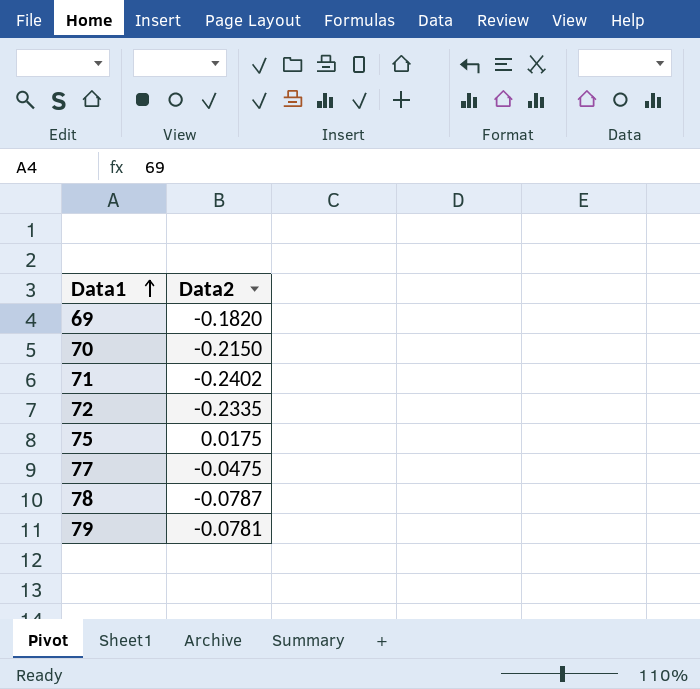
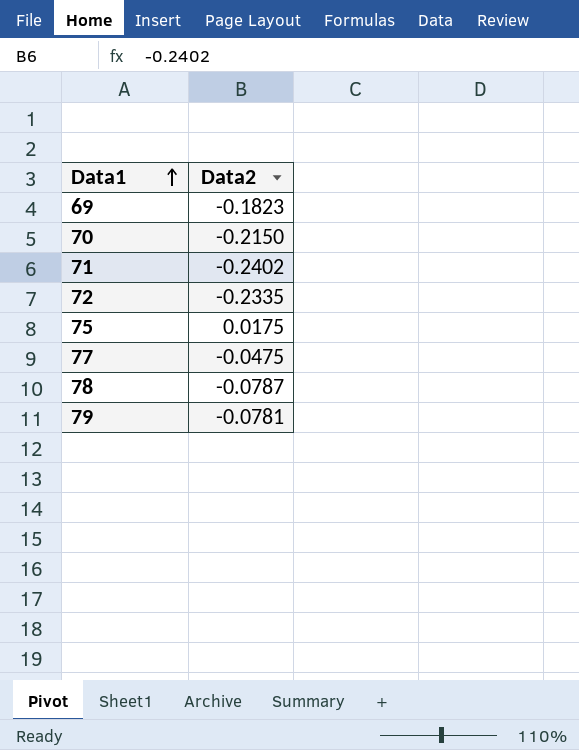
69 | Data2: -0.1820 -> -0.1823

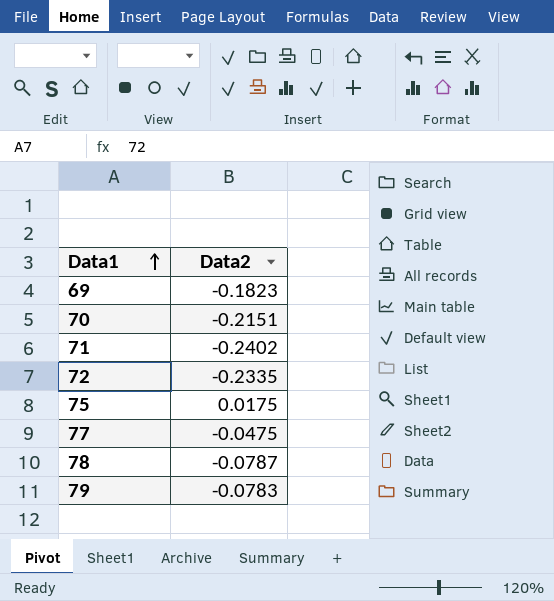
70 | Data2: -0.2150 -> -0.2151
79 | Data2: -0.0781 -> -0.0783

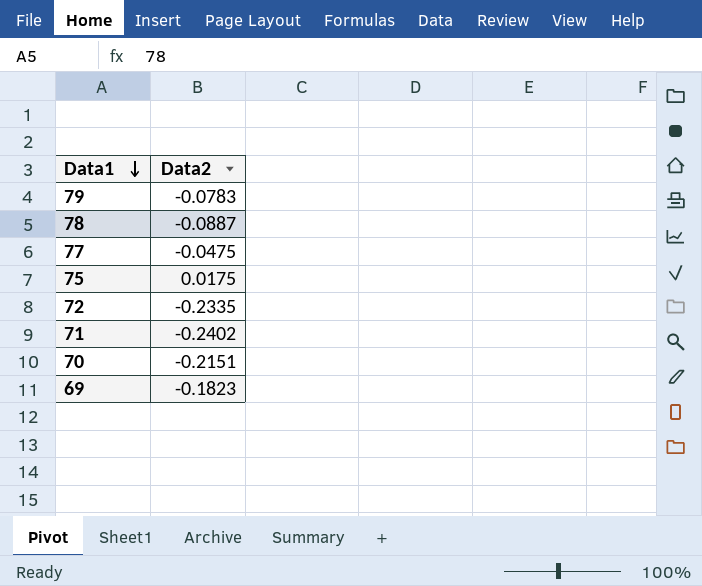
row order: Data1 ascending -> Data1 descending
78 | Data2: -0.0787 -> -0.0887

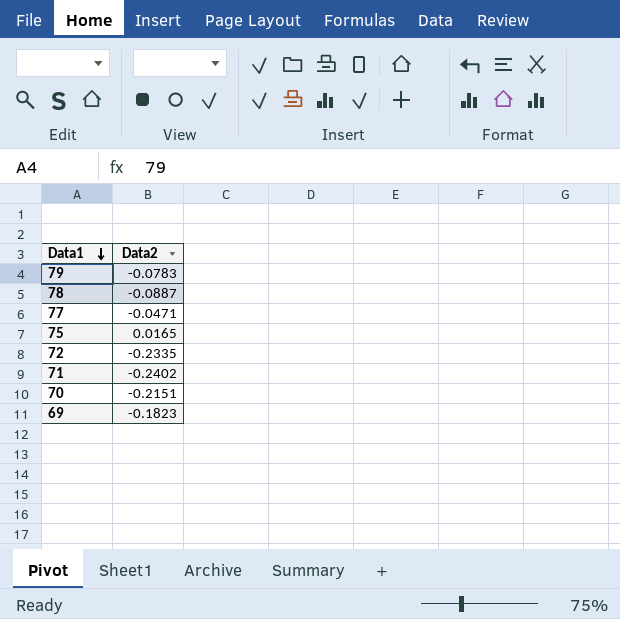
77 | Data2: -0.0475 -> -0.0471
75 | Data2: 0.0175 -> 0.0165

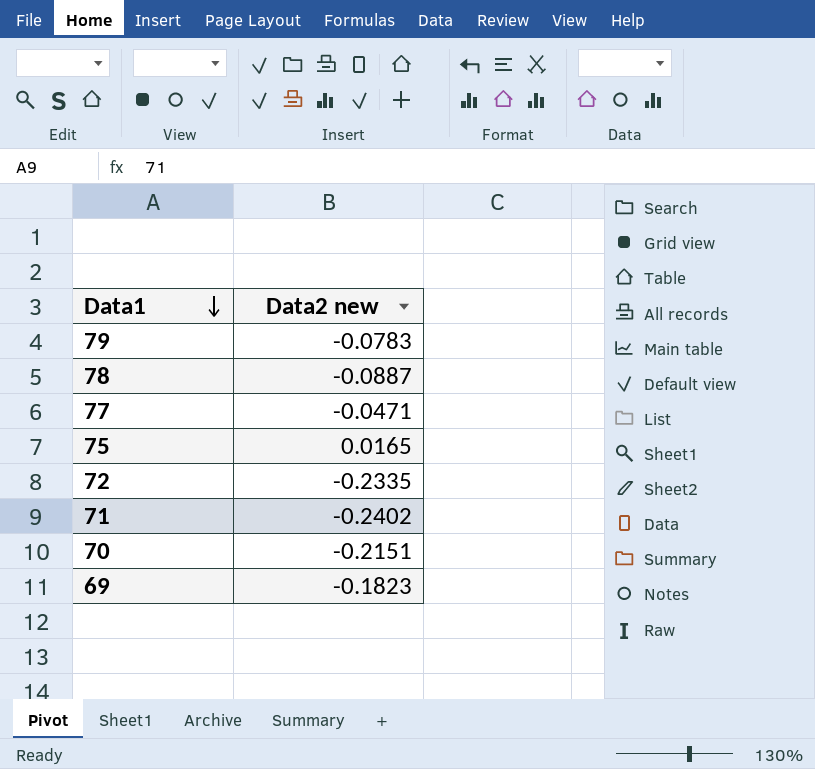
column name: Data2 -> Data2 new

